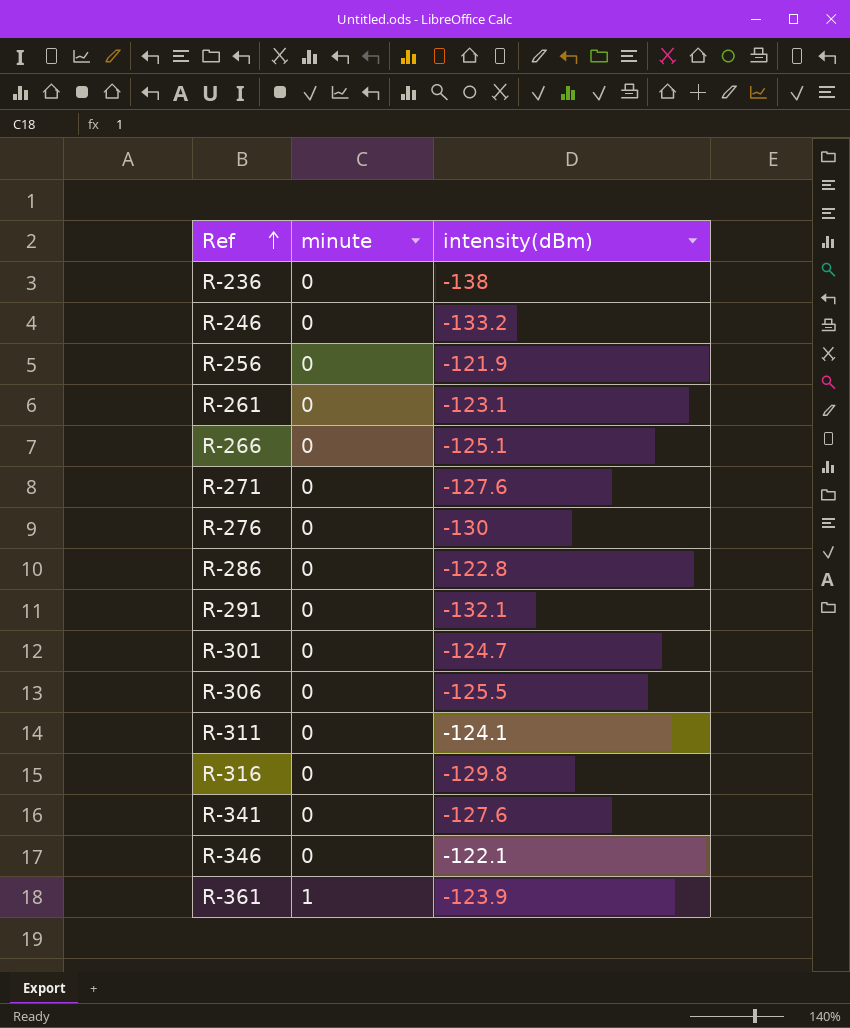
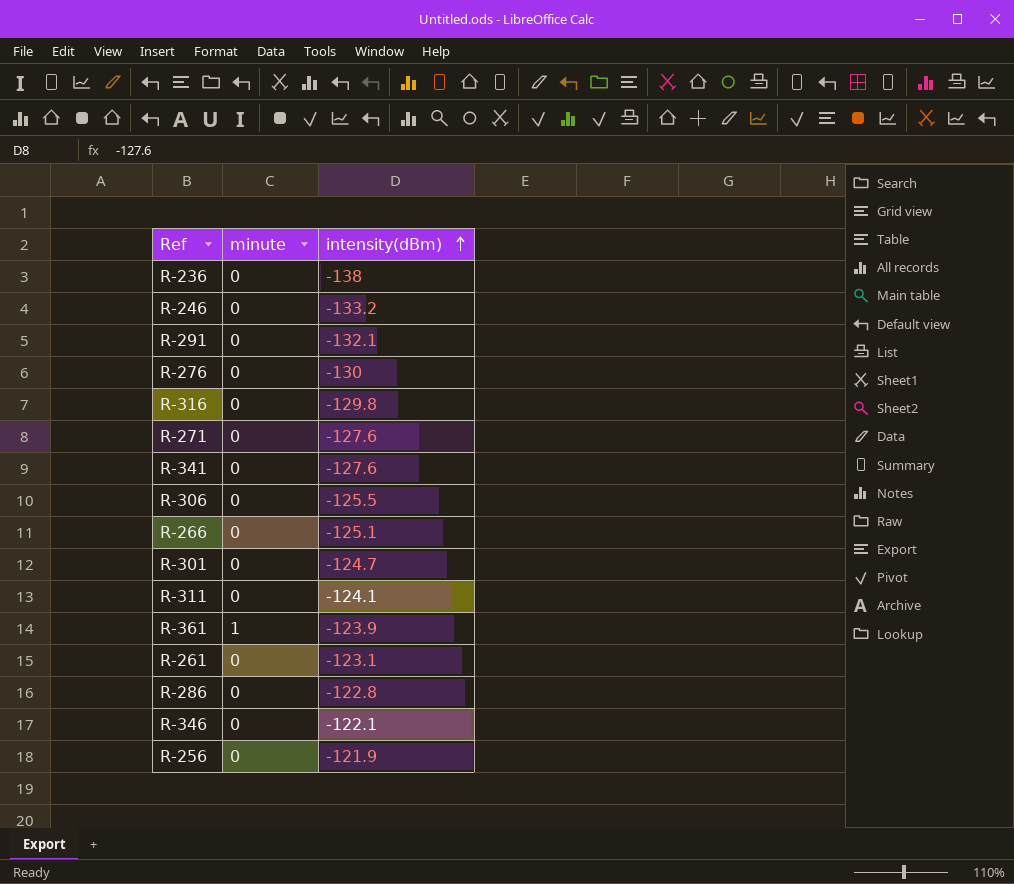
row order: Ref ascending -> intensity(dBm) ascending

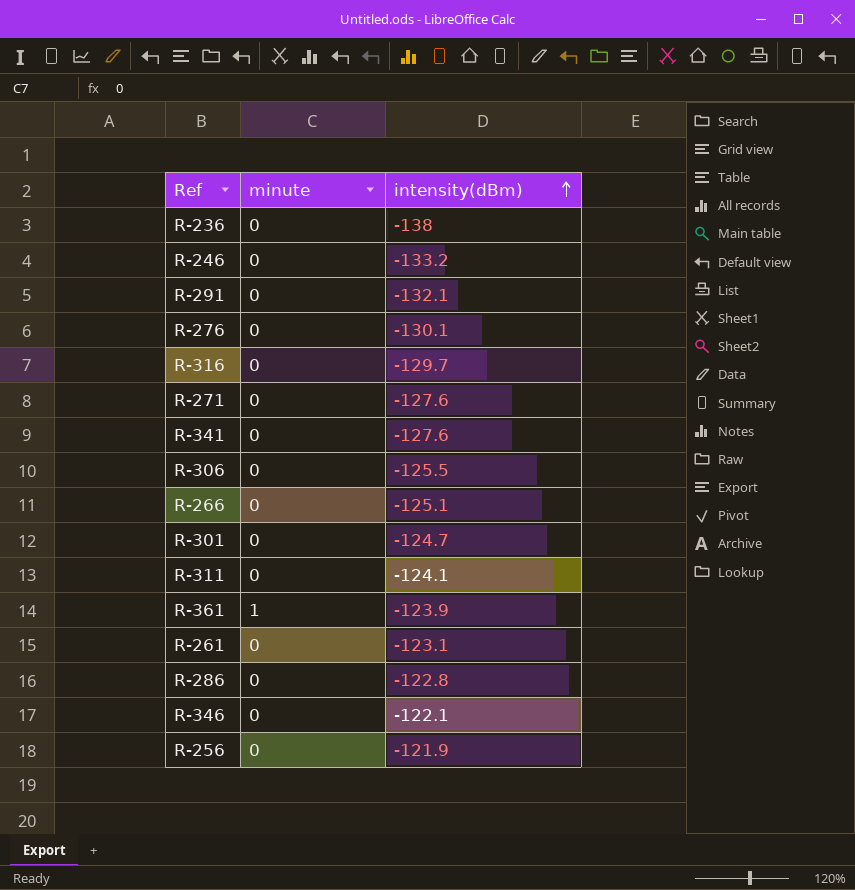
R-276 | intensity(dBm): -130 -> -130.1
R-316 | intensity(dBm): -129.8 -> -129.7

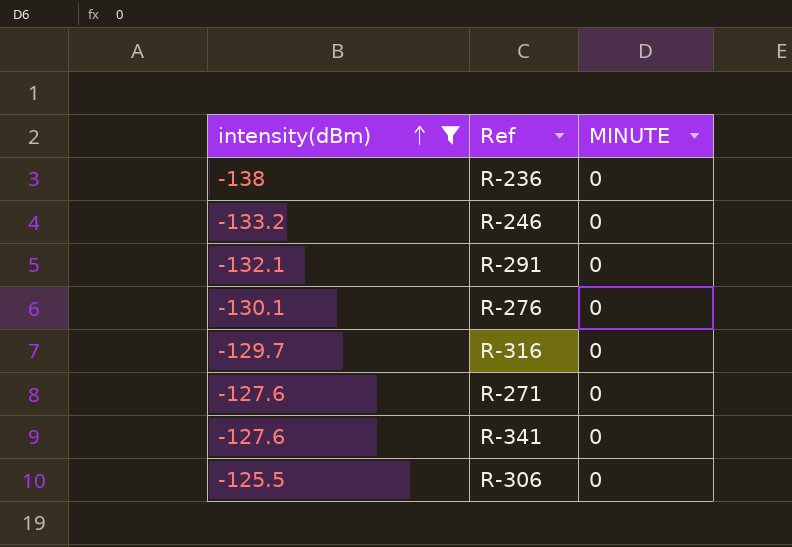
filter: none -> intensity(dBm) <= -125.5
column intensity(dBm) | position: 3 -> 1
column name: minute -> MINUTE

